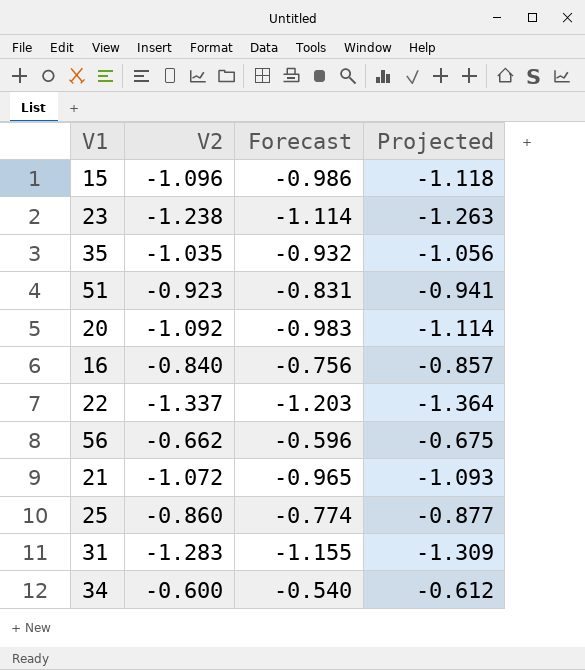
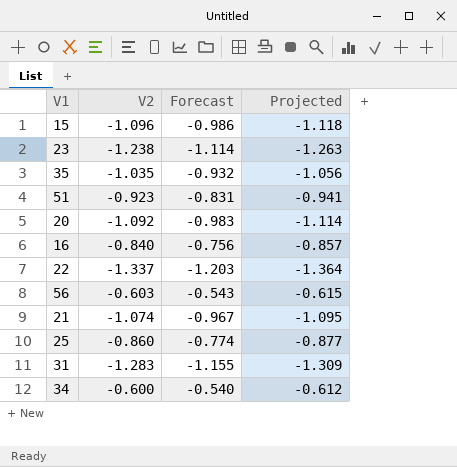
56 | V2: -0.662 -> -0.603
56 | Forecast: -0.596 -> -0.543
56 | Projected: -0.675 -> -0.615
21 | V2: -1.072 -> -1.074
21 | Forecast: -0.965 -> -0.967
21 | Projected: -1.093 -> -1.095

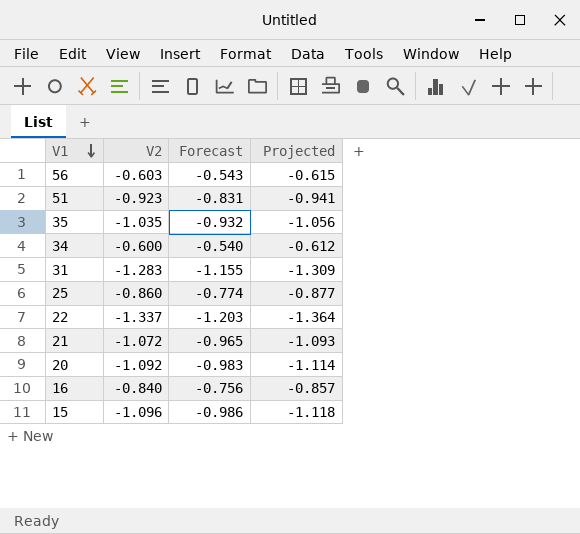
row order: none -> V1 descending
row 23: -1.238 | -1.114 | -1.263 -> none
21 | V2: -1.074 -> -1.072
21 | Forecast: -0.967 -> -0.965
21 | Projected: -1.095 -> -1.093

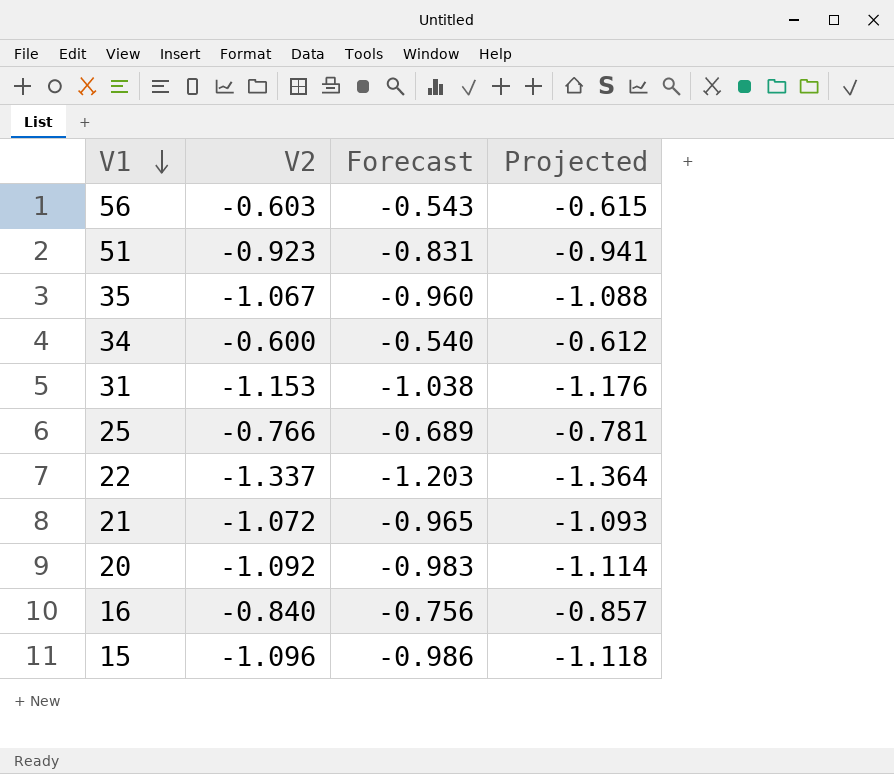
35 | V2: -1.035 -> -1.067
35 | Forecast: -0.932 -> -0.960
35 | Projected: -1.056 -> -1.088
31 | V2: -1.283 -> -1.153
31 | Forecast: -1.155 -> -1.038
31 | Projected: -1.309 -> -1.176
25 | V2: -0.860 -> -0.766
25 | Forecast: -0.774 -> -0.689
25 | Projected: -0.877 -> -0.781

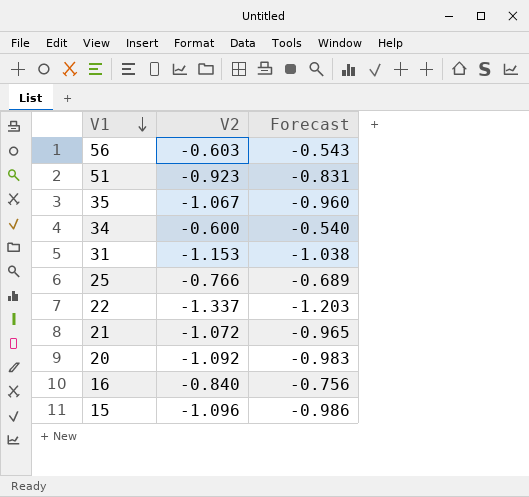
column Projected | formula: [V2] * 1.02 -> none

